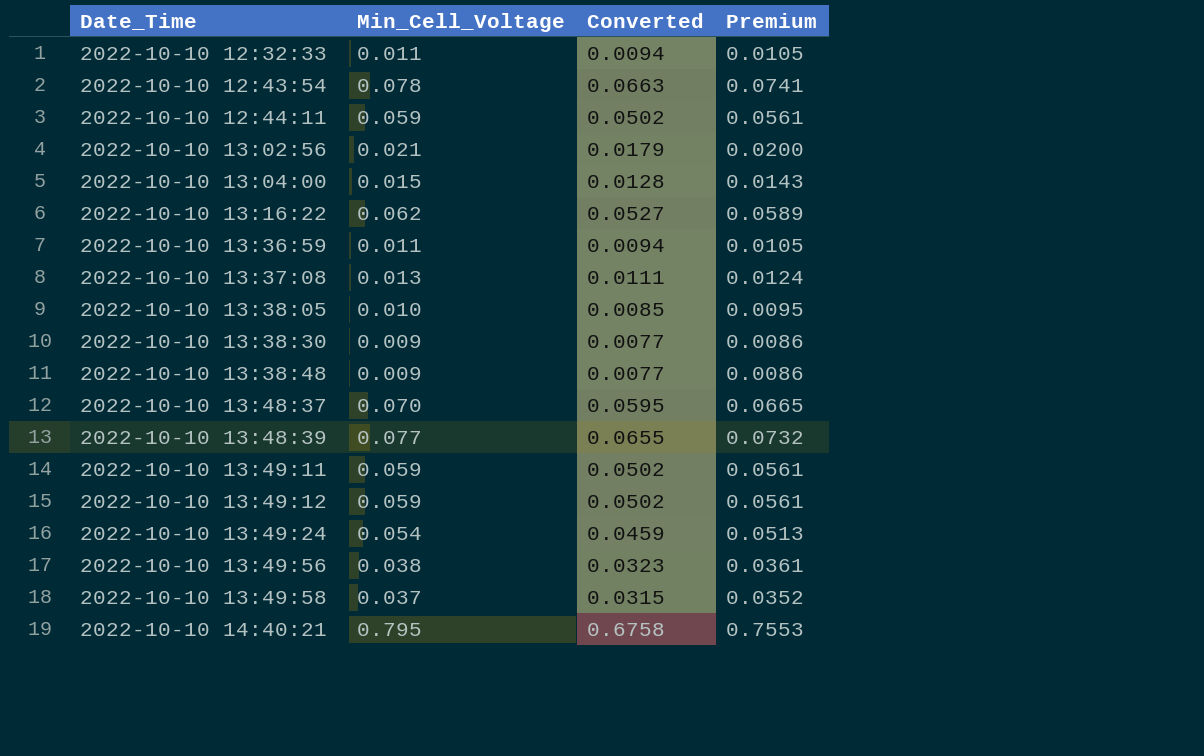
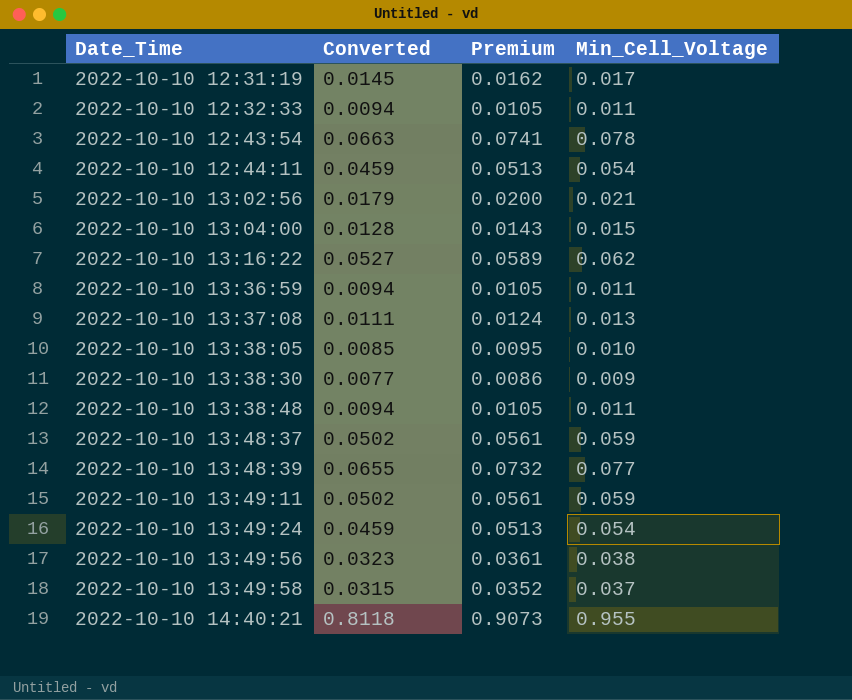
column Min_Cell_Voltage | position: 2 -> 4
row 2022-10-10 13:49:12: 0.059 | 0.0502 | 0.0561 -> none
row 2022-10-10 12:31:19: none -> 0.0145 | 0.0162 | 0.017
2022-10-10 12:44:11 | Converted: 0.0502 -> 0.0459
2022-10-10 12:44:11 | Premium: 0.0561 -> 0.0513
2022-10-10 12:44:11 | Min_Cell_Voltage: 0.059 -> 0.054
2022-10-10 13:38:48 | Converted: 0.0077 -> 0.0094
2022-10-10 13:38:48 | Premium: 0.0086 -> 0.0105
2022-10-10 13:38:48 | Min_Cell_Voltage: 0.009 -> 0.011
2022-10-10 13:48:37 | Converted: 0.0595 -> 0.0502
2022-10-10 13:48:37 | Premium: 0.0665 -> 0.0561
2022-10-10 13:48:37 | Min_Cell_Voltage: 0.070 -> 0.059
2022-10-10 14:40:21 | Converted: 0.6758 -> 0.8118
2022-10-10 14:40:21 | Premium: 0.7553 -> 0.9073
2022-10-10 14:40:21 | Min_Cell_Voltage: 0.795 -> 0.955

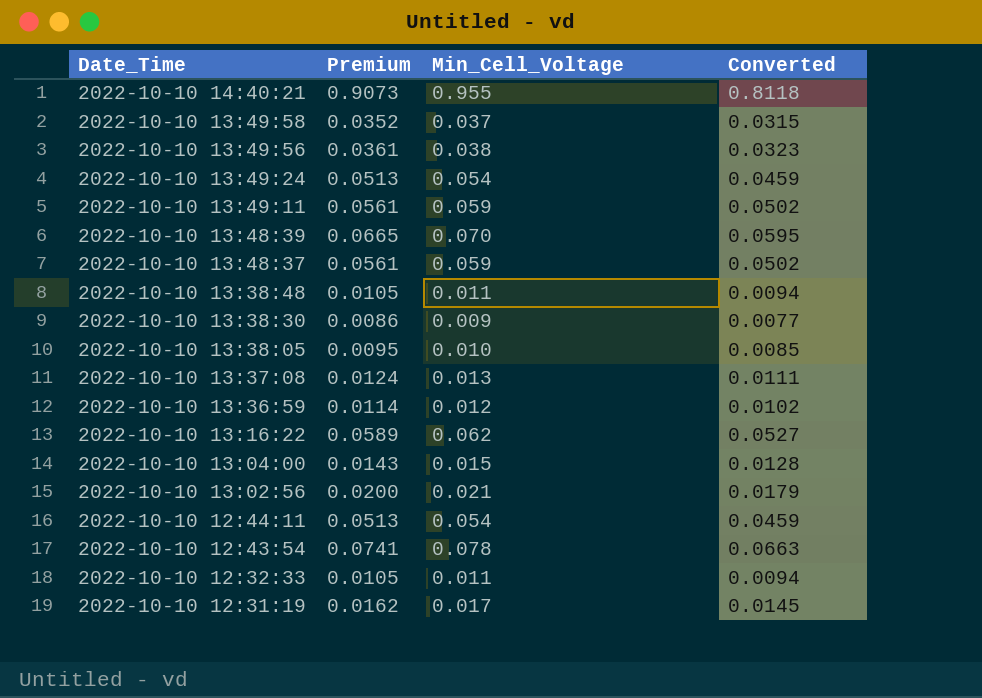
row order: Date_Time ascending -> Date_Time descending
column Converted | position: 2 -> 4
2022-10-10 13:48:39 | Premium: 0.0732 -> 0.0665
2022-10-10 13:48:39 | Min_Cell_Voltage: 0.077 -> 0.070
2022-10-10 13:48:39 | Converted: 0.0655 -> 0.0595
2022-10-10 13:36:59 | Premium: 0.0105 -> 0.0114
2022-10-10 13:36:59 | Min_Cell_Voltage: 0.011 -> 0.012
2022-10-10 13:36:59 | Converted: 0.0094 -> 0.0102

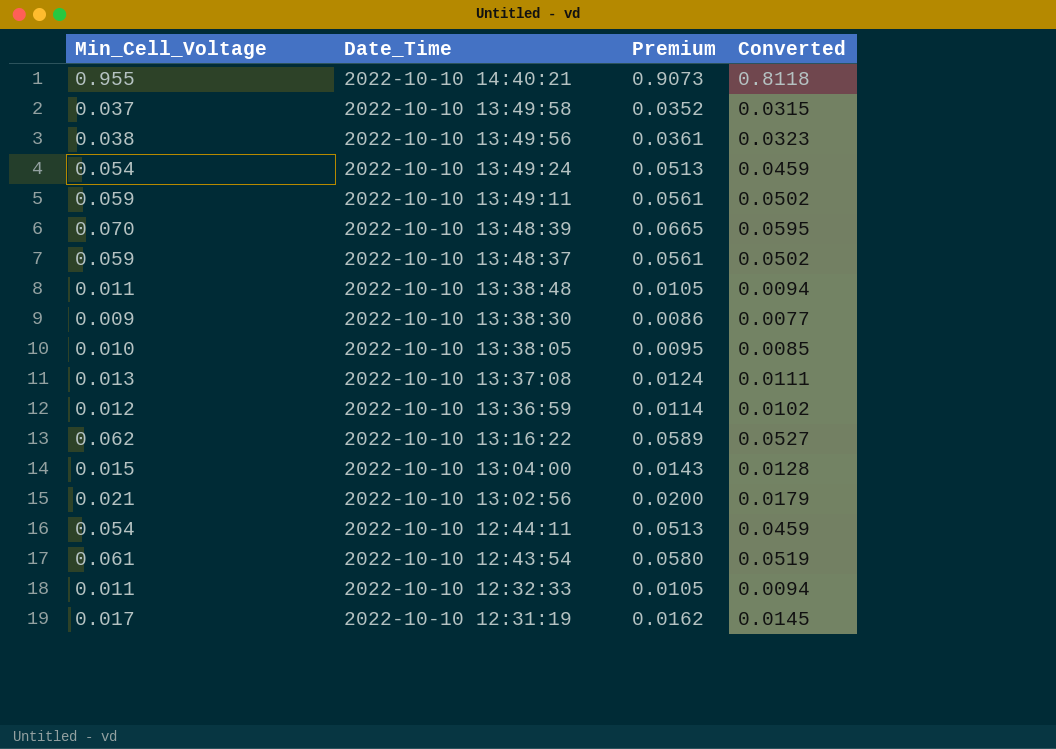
column Min_Cell_Voltage | position: 3 -> 1
2022-10-10 12:43:54 | Min_Cell_Voltage: 0.078 -> 0.061
2022-10-10 12:43:54 | Premium: 0.0741 -> 0.0580
2022-10-10 12:43:54 | Converted: 0.0663 -> 0.0519

